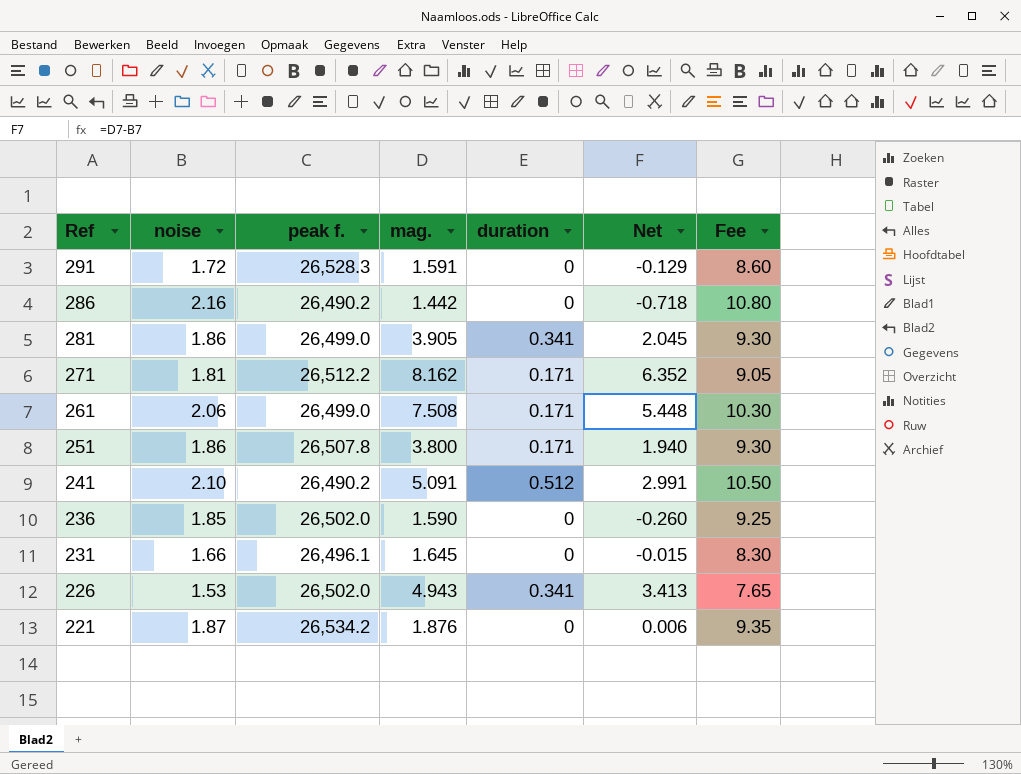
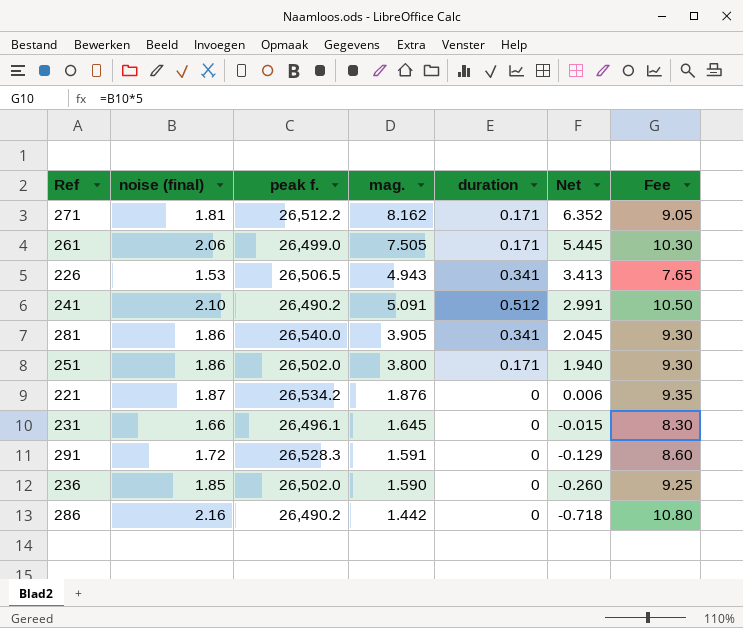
row order: Ref descending -> Net descending
column name: noise -> noise (final)
261 | mag.: 7.508 -> 7.505
261 | Net: 5.448 -> 5.445
226 | peak f.: 26,502.0 -> 26,506.5
281 | peak f.: 26,499.0 -> 26,540.0
251 | peak f.: 26,507.8 -> 26,502.0

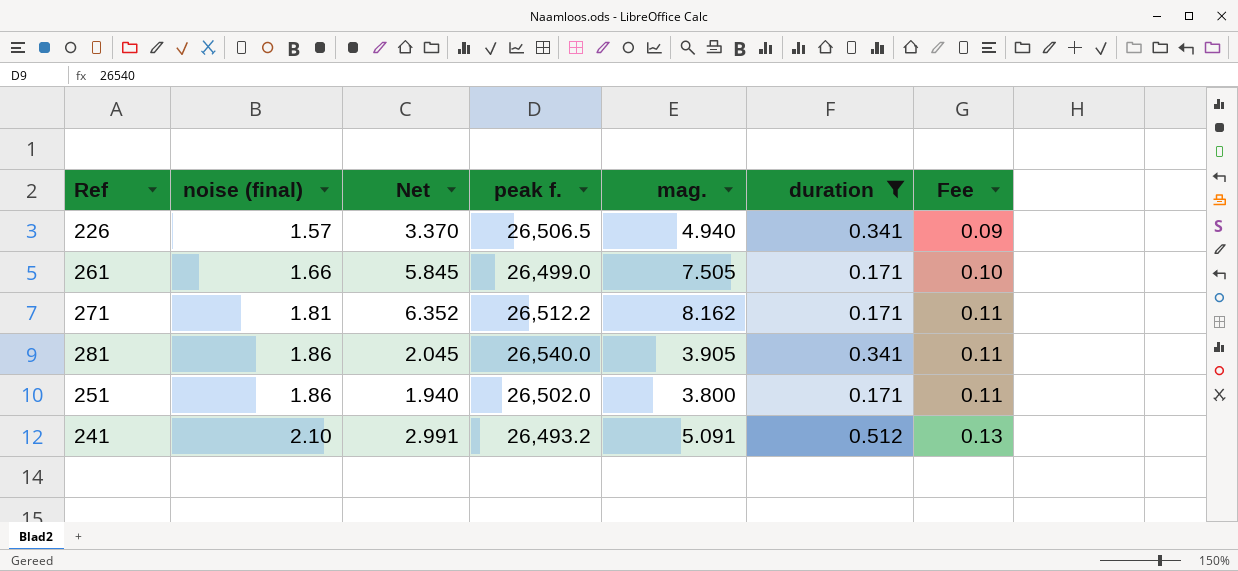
filter: none -> duration != 0
row order: Net descending -> noise (final) ascending
column Net | position: 6 -> 3
column Fee | formula: [noise (final)] * 5 -> [noise (final)] * 0.06
226 | noise (final): 1.53 -> 1.57
226 | Net: 3.413 -> 3.370
226 | mag.: 4.943 -> 4.940
261 | noise (final): 2.06 -> 1.66
261 | Net: 5.445 -> 5.845
241 | peak f.: 26,490.2 -> 26,493.2

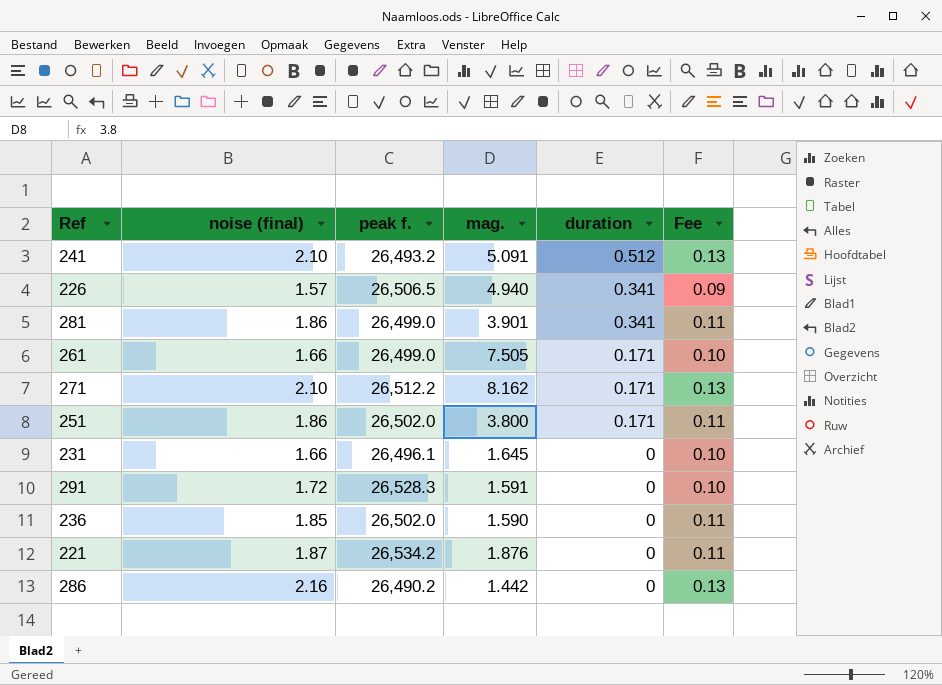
filter: duration != 0 -> none
row order: noise (final) ascending -> duration descending
column Net | formula: [mag.] - [noise (final)] -> none
281 | peak f.: 26,540.0 -> 26,499.0
281 | mag.: 3.905 -> 3.901
271 | noise (final): 1.81 -> 2.10
271 | Fee: 0.11 -> 0.13

